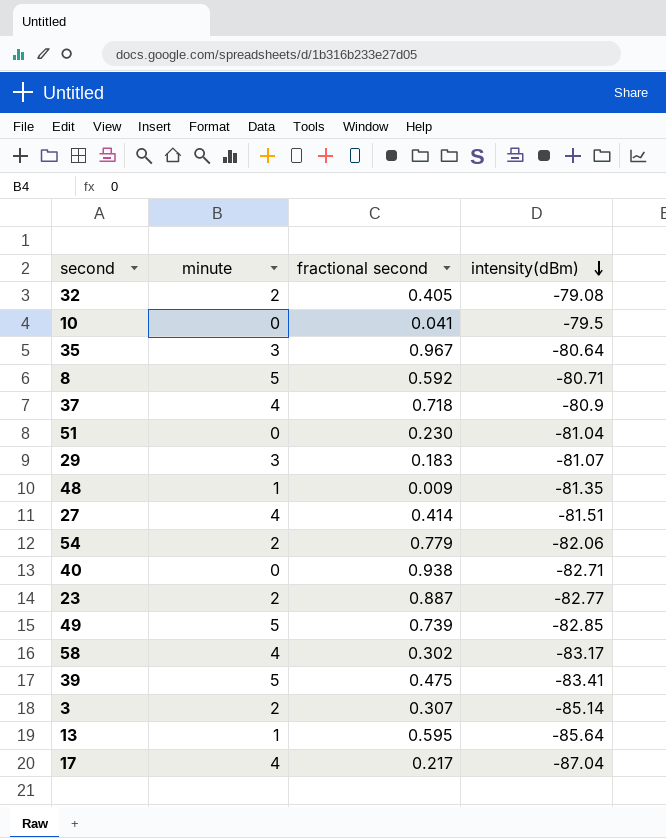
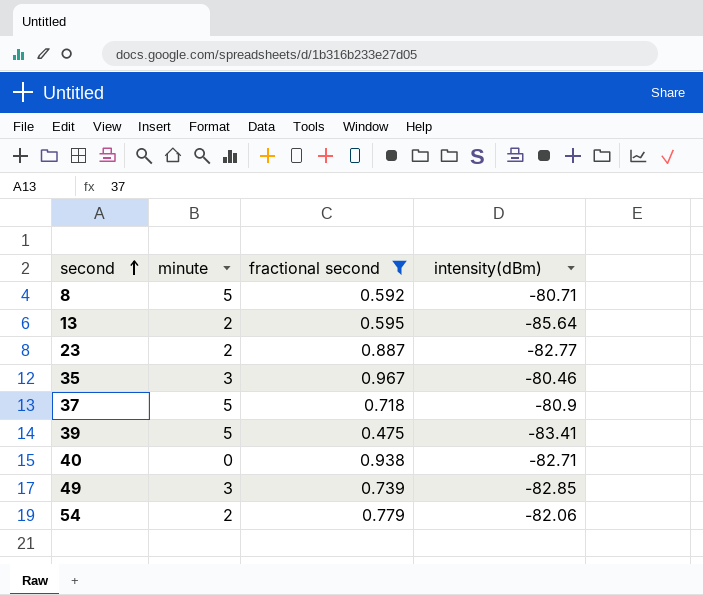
filter: none -> fractional second >= 0.475
row order: intensity(dBm) descending -> second ascending
13 | minute: 1 -> 2
35 | intensity(dBm): -80.64 -> -80.46
37 | minute: 4 -> 5
49 | minute: 5 -> 3

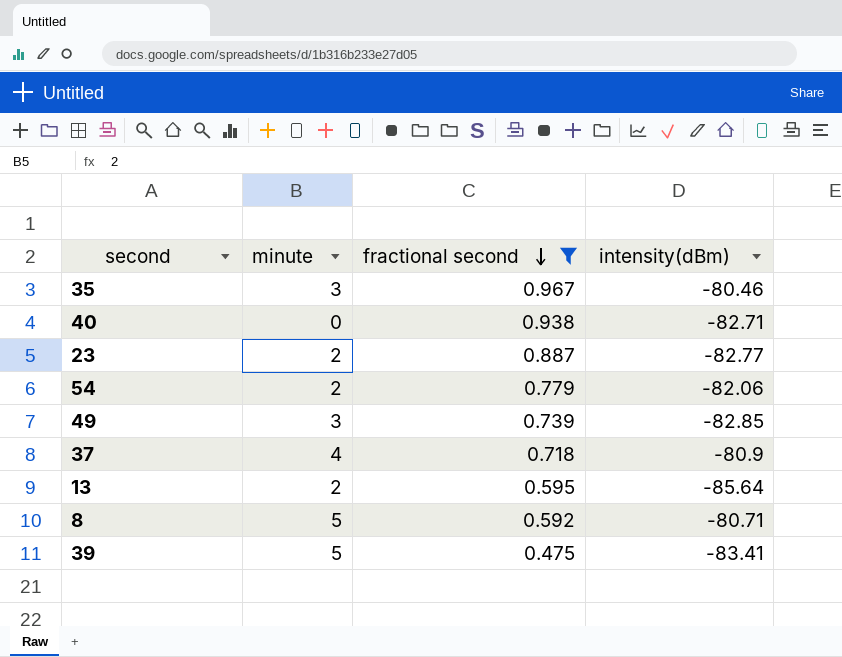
row order: second ascending -> fractional second descending
37 | minute: 5 -> 4

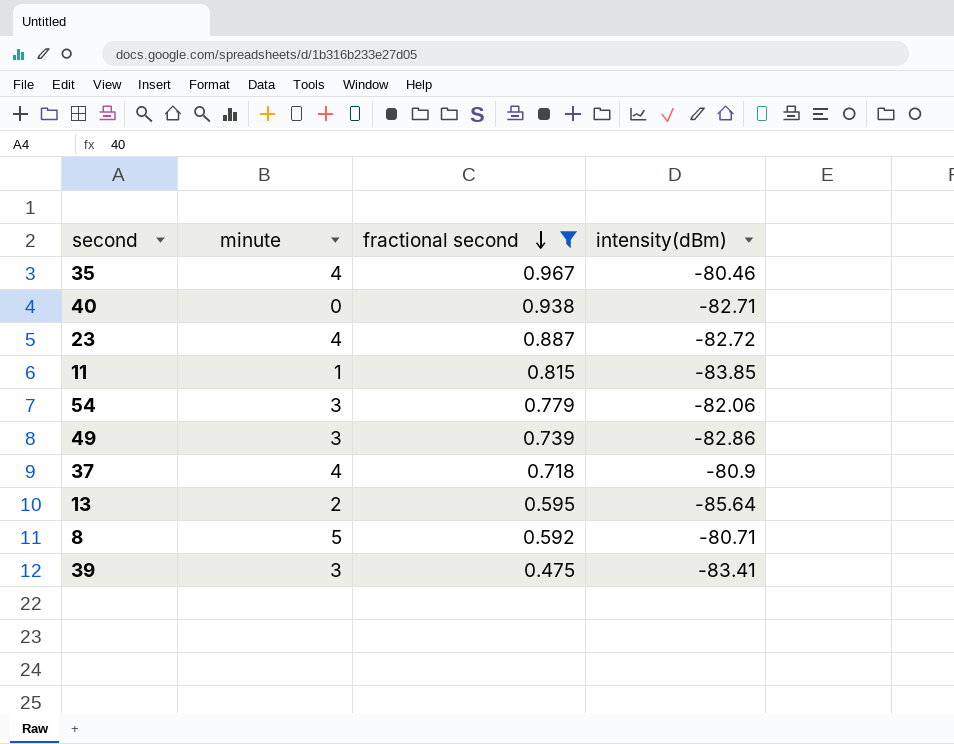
35 | minute: 3 -> 4
23 | minute: 2 -> 4
23 | intensity(dBm): -82.77 -> -82.72
row 11: none -> 1 | 0.815 | -83.85
54 | minute: 2 -> 3
49 | intensity(dBm): -82.85 -> -82.86
39 | minute: 5 -> 3

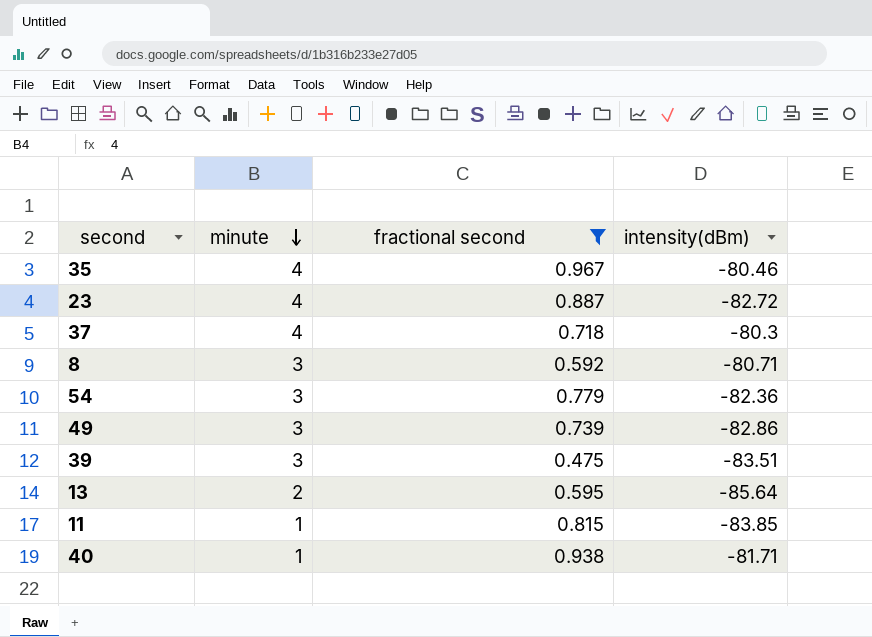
row order: fractional second descending -> minute descending
37 | intensity(dBm): -80.9 -> -80.3
8 | minute: 5 -> 3
54 | intensity(dBm): -82.06 -> -82.36
39 | intensity(dBm): -83.41 -> -83.51
40 | minute: 0 -> 1
40 | intensity(dBm): -82.71 -> -81.71

